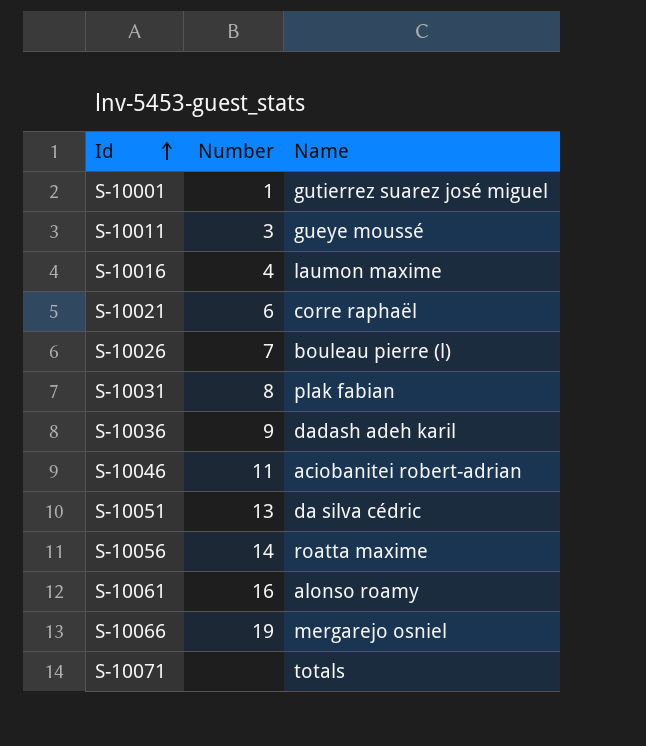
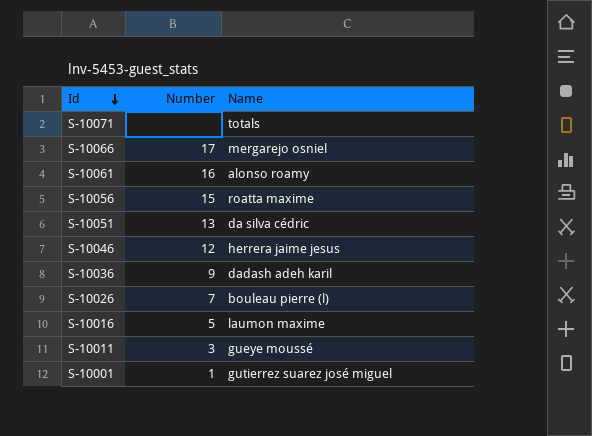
row order: Id ascending -> Id descending
row S-10021: 6 | corre raphaël -> none
row S-10031: 8 | plak fabian -> none
S-10066 | Number: 19 -> 17
S-10056 | Number: 14 -> 15
S-10046 | Number: 11 -> 12
S-10046 | Name: aciobanitei robert-adrian -> herrera jaime jesus
S-10016 | Number: 4 -> 5

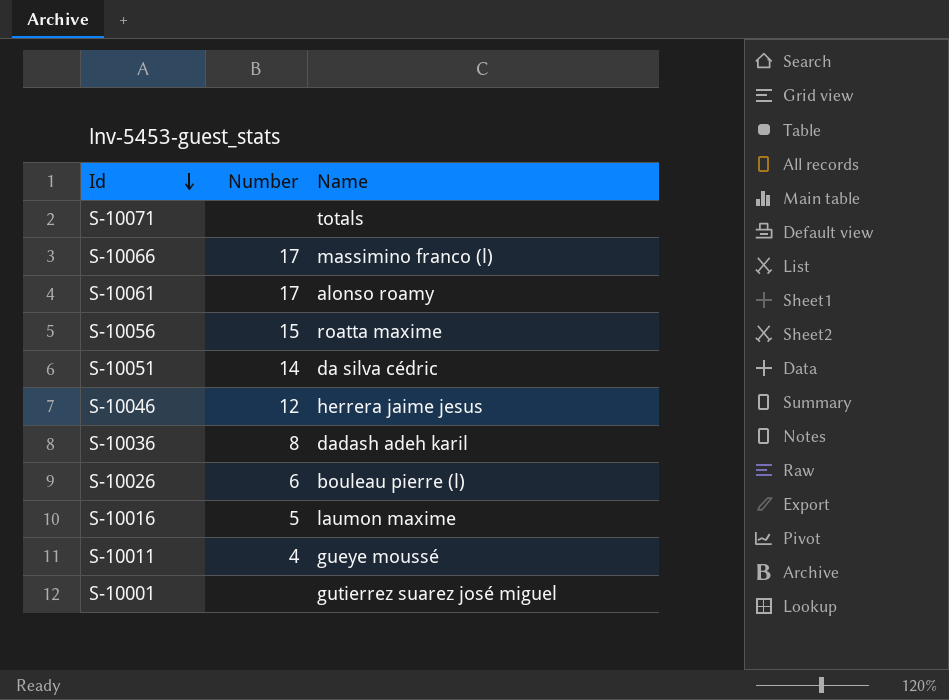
S-10066 | Name: mergarejo osniel -> massimino franco (l)
S-10061 | Number: 16 -> 17
S-10051 | Number: 13 -> 14
S-10036 | Number: 9 -> 8
S-10026 | Number: 7 -> 6
S-10011 | Number: 3 -> 4
S-10001 | Number: 1 -> none

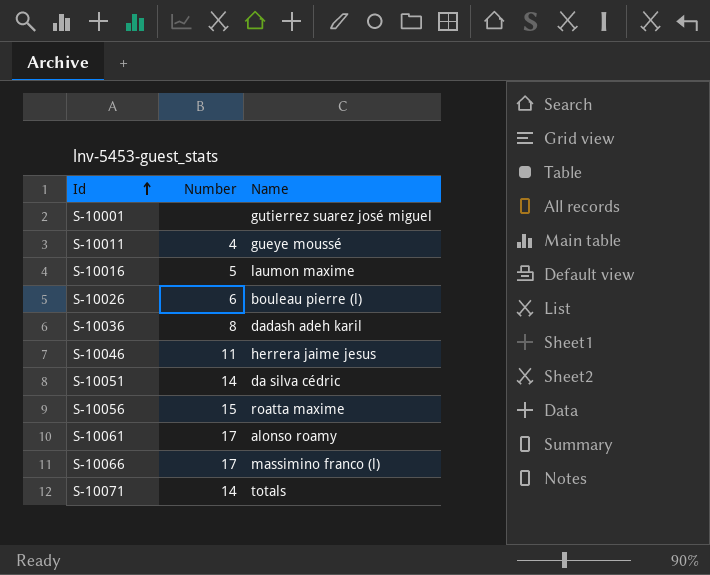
row order: Id descending -> Id ascending
S-10046 | Number: 12 -> 11
S-10071 | Number: none -> 14

